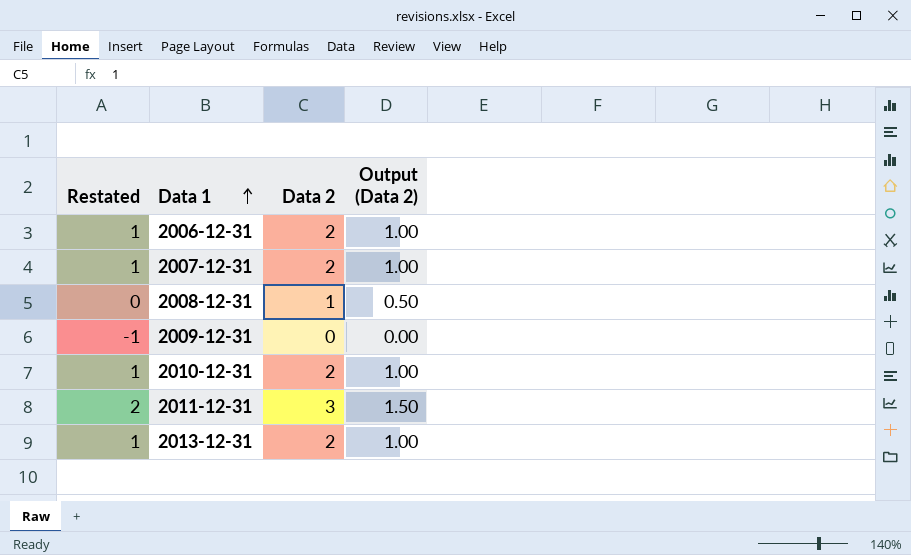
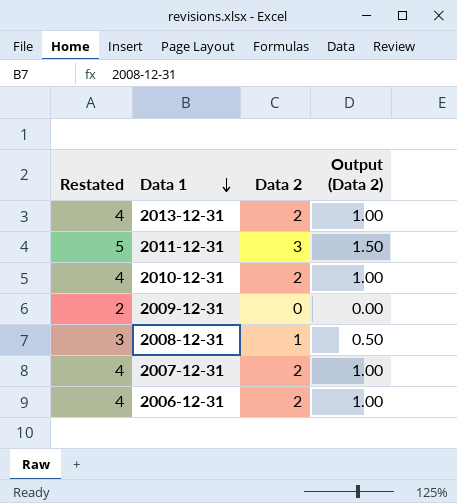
row order: Data 1 ascending -> Data 1 descending
column Restated | formula: [Data 2] - 1 -> [Data 2] + 2

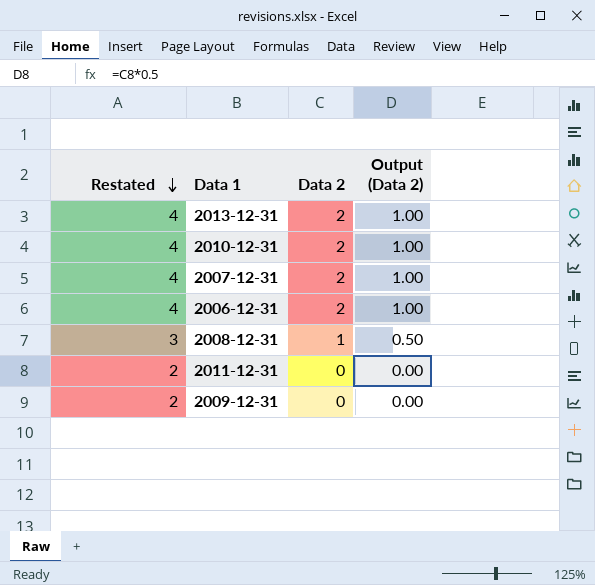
row order: Data 1 descending -> Restated descending
2011-12-31 | Restated: 5 -> 2
2011-12-31 | Data 2: 3 -> 0
2011-12-31 | Output (Data 2): 1.50 -> 0.00

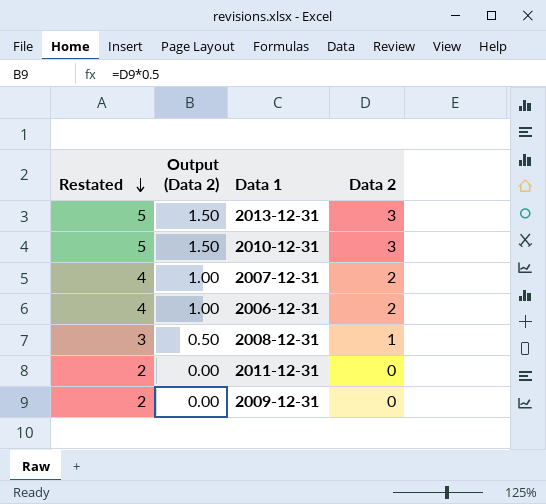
column Output (Data 2) | position: 4 -> 2
2013-12-31 | Restated: 4 -> 5
2013-12-31 | Output (Data 2): 1.00 -> 1.50
2013-12-31 | Data 2: 2 -> 3
2010-12-31 | Restated: 4 -> 5
2010-12-31 | Output (Data 2): 1.00 -> 1.50
2010-12-31 | Data 2: 2 -> 3

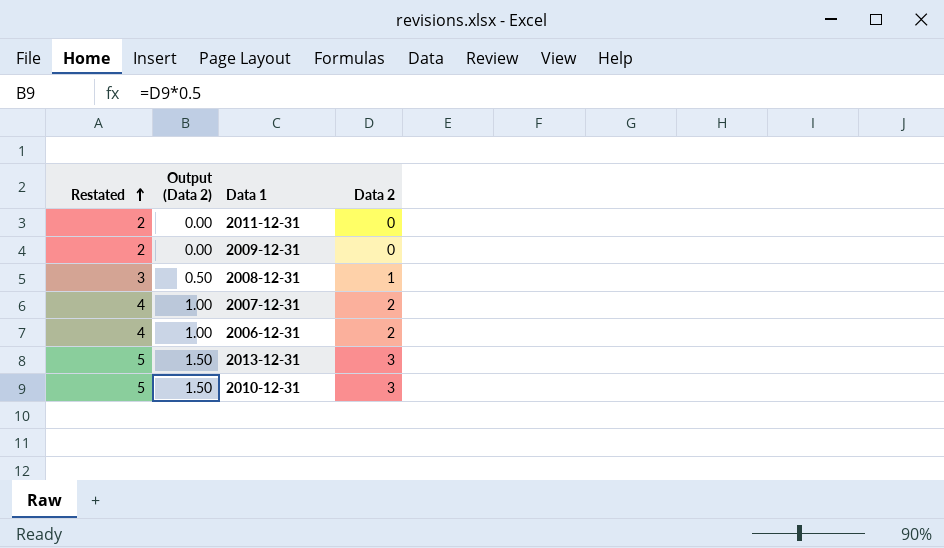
row order: Restated descending -> Restated ascending

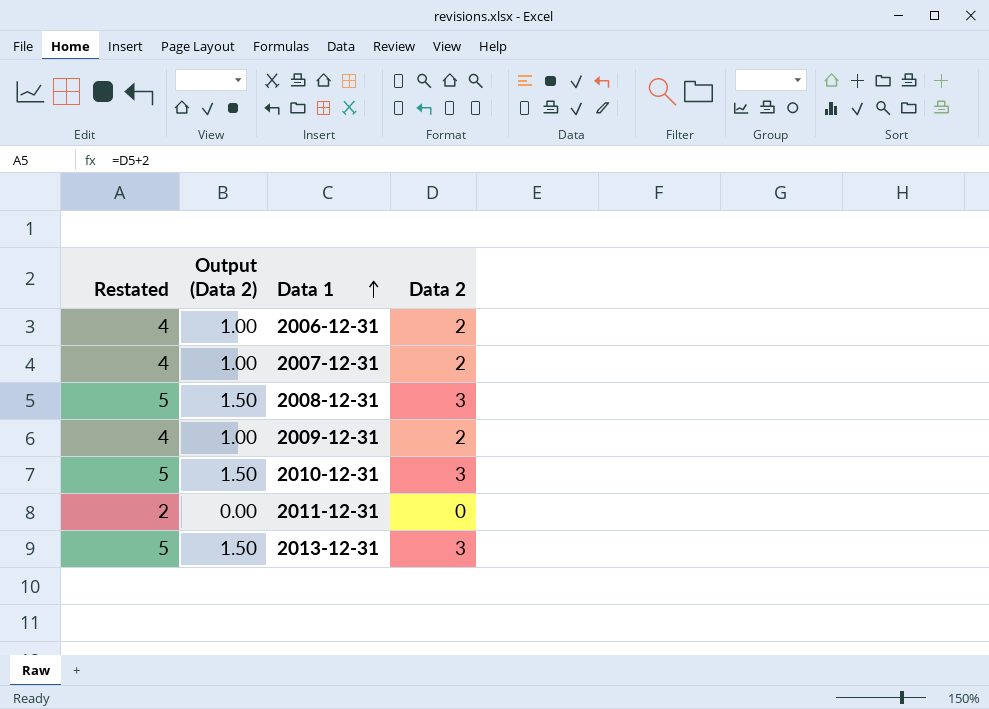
row order: Restated ascending -> Data 1 ascending
2008-12-31 | Restated: 3 -> 5
2008-12-31 | Output (Data 2): 0.50 -> 1.50
2008-12-31 | Data 2: 1 -> 3
2009-12-31 | Restated: 2 -> 4
2009-12-31 | Output (Data 2): 0.00 -> 1.00
2009-12-31 | Data 2: 0 -> 2

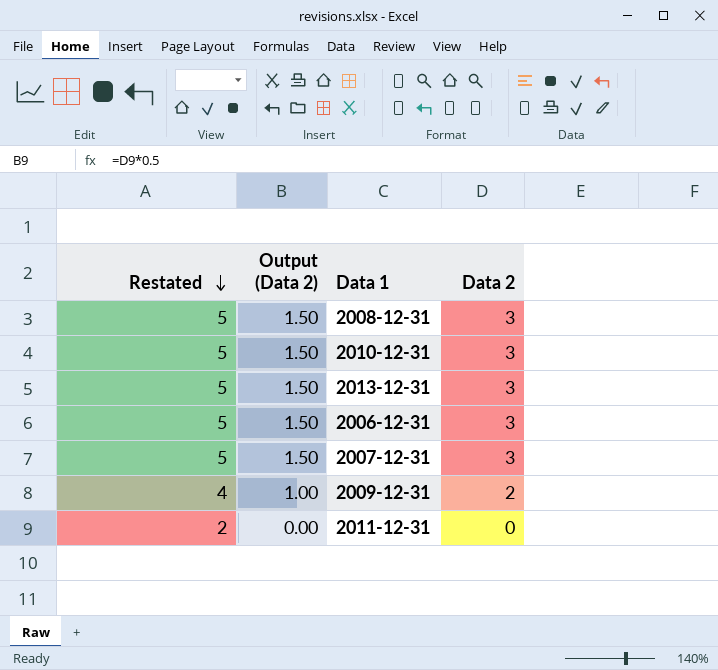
row order: Data 1 ascending -> Restated descending
2006-12-31 | Restated: 4 -> 5
2006-12-31 | Output (Data 2): 1.00 -> 1.50
2006-12-31 | Data 2: 2 -> 3
2007-12-31 | Restated: 4 -> 5
2007-12-31 | Output (Data 2): 1.00 -> 1.50
2007-12-31 | Data 2: 2 -> 3

